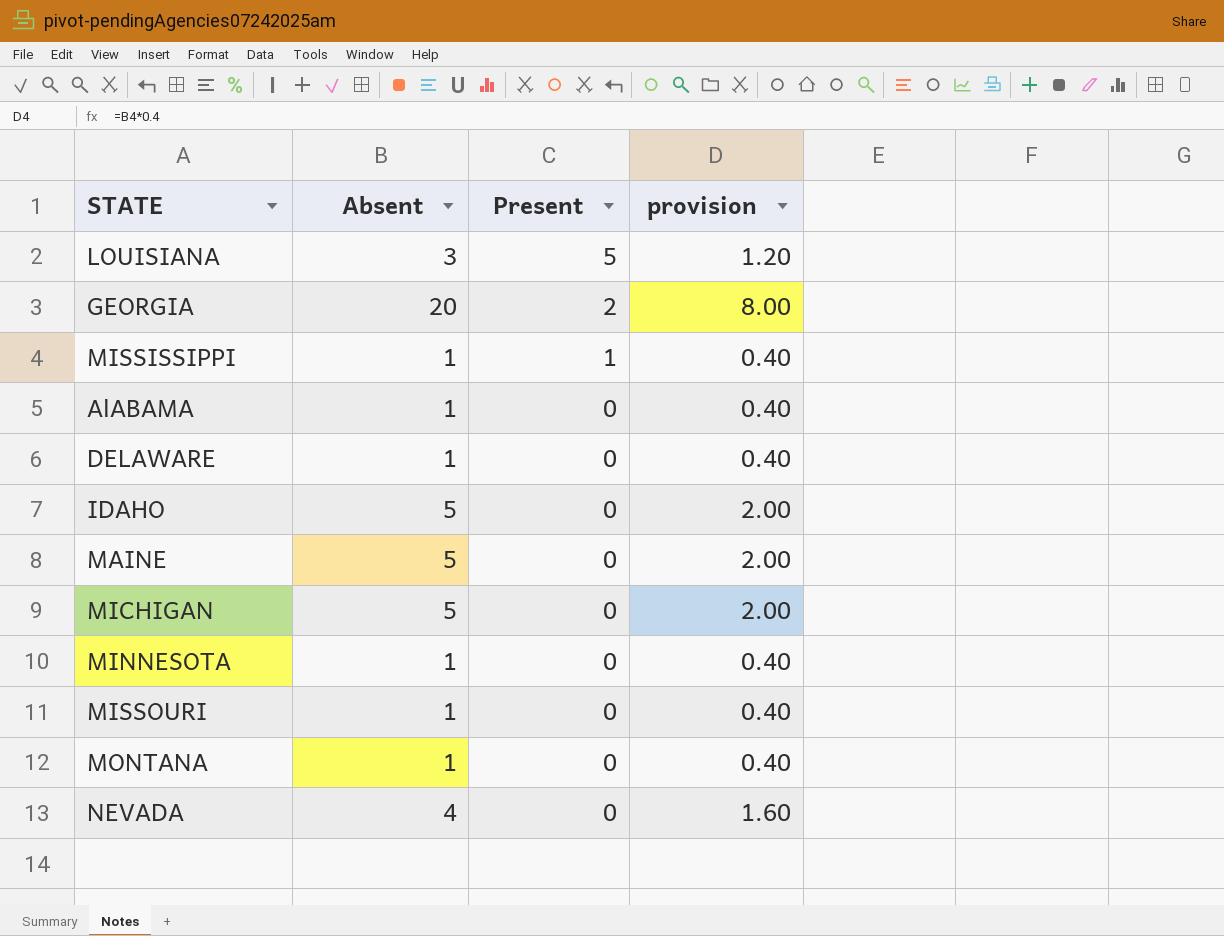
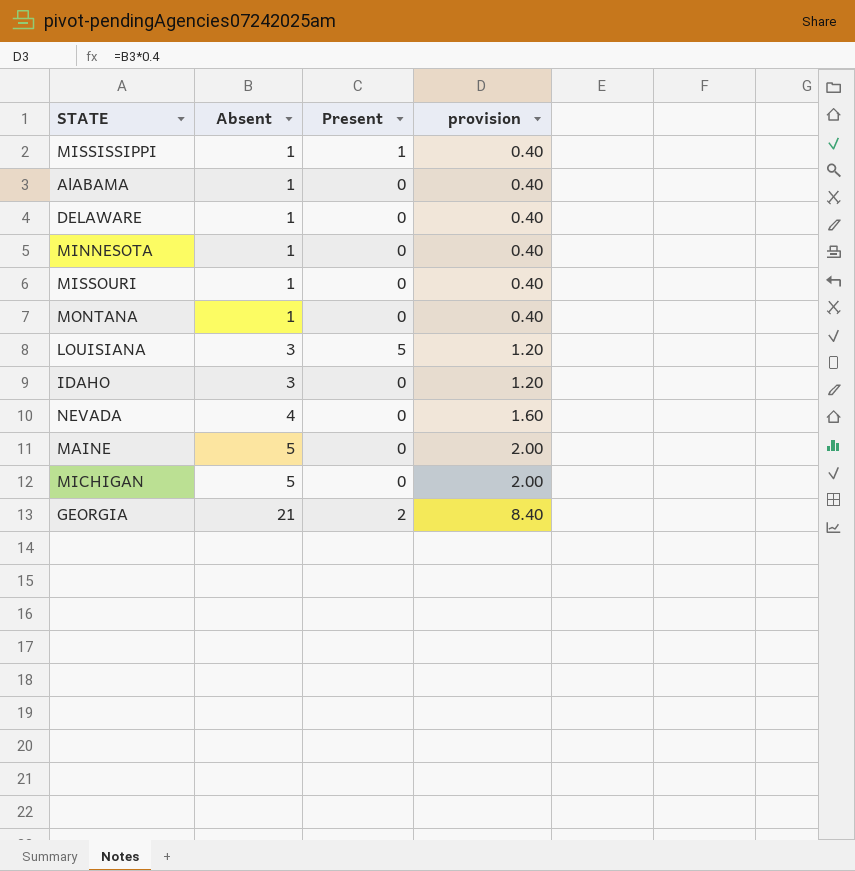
row order: Present descending -> Absent ascending
IDAHO | Absent: 5 -> 3
IDAHO | provision: 2.00 -> 1.20
GEORGIA | Absent: 20 -> 21
GEORGIA | provision: 8.00 -> 8.40

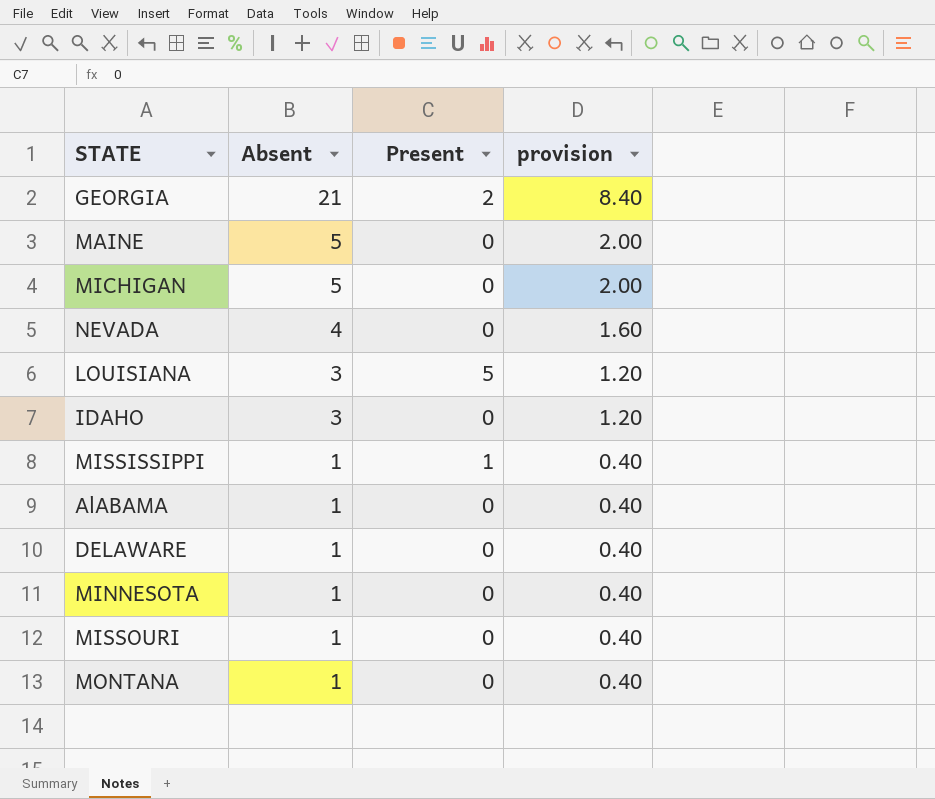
row order: Absent ascending -> Absent descending

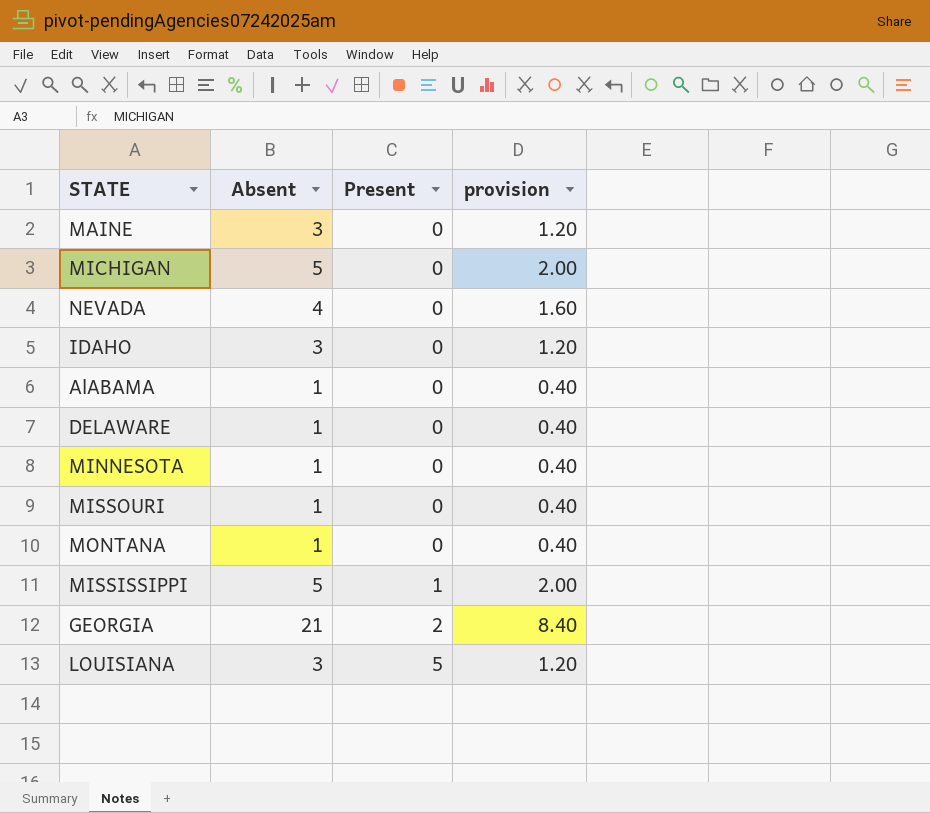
row order: Absent descending -> Present ascending
MAINE | Absent: 5 -> 3
MAINE | provision: 2.00 -> 1.20
MISSISSIPPI | Absent: 1 -> 5
MISSISSIPPI | provision: 0.40 -> 2.00

